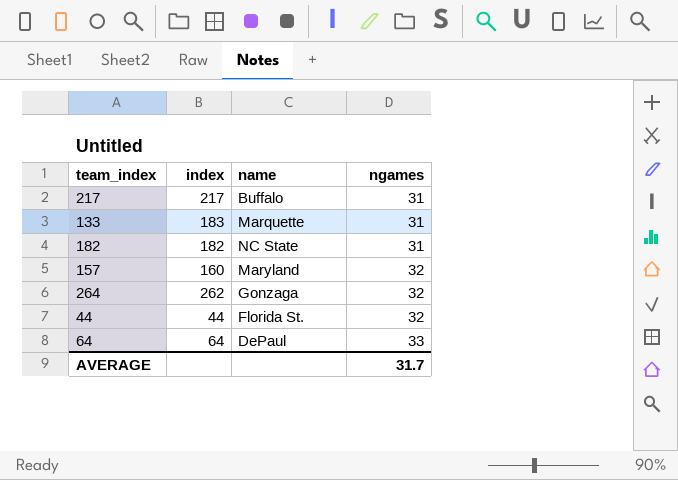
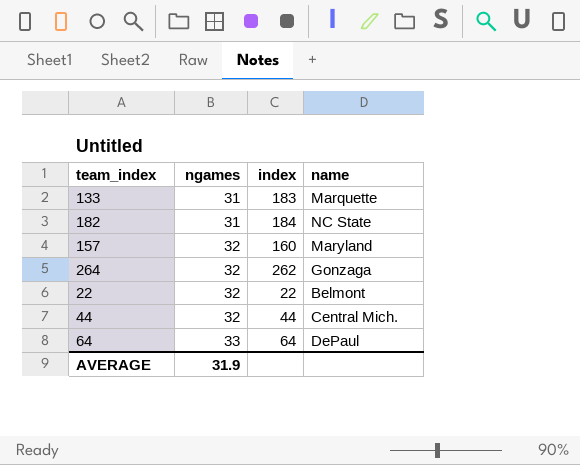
column ngames | position: 4 -> 2
row 217: 217 | Buffalo | 31 -> none
182 | index: 182 -> 184
row 22: none -> 32 | 22 | Belmont
44 | name: Florida St. -> Central Mich.
AVERAGE | ngames: 31.7 -> 31.9

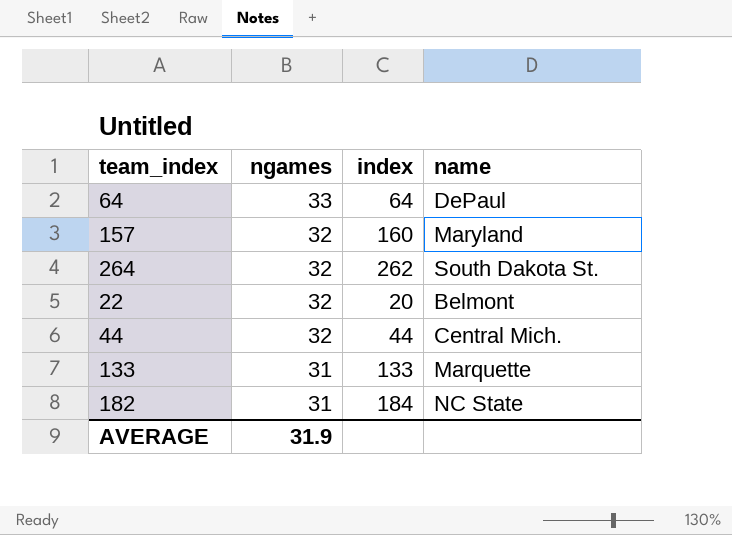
row order: ngames ascending -> ngames descending
264 | name: Gonzaga -> South Dakota St.
22 | index: 22 -> 20
133 | index: 183 -> 133

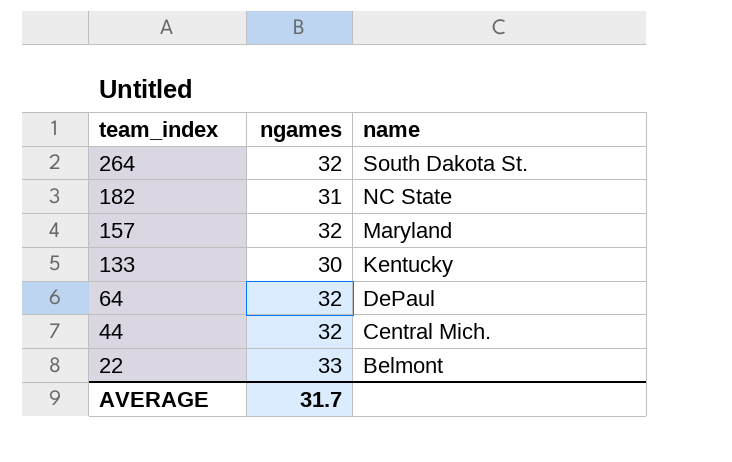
row order: ngames descending -> team_index descending
column index | position: 3 -> none
133 | ngames: 31 -> 30
133 | name: Marquette -> Kentucky
64 | ngames: 33 -> 32
22 | ngames: 32 -> 33
AVERAGE | ngames: 31.9 -> 31.7

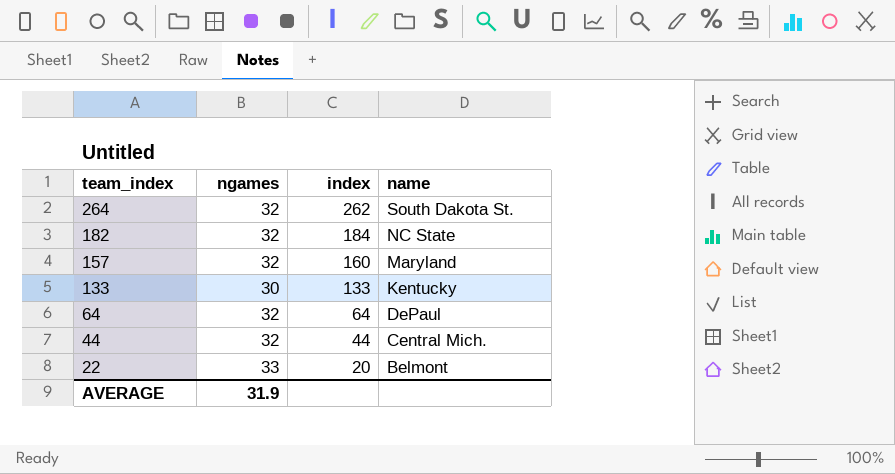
column index | position: none -> 3
182 | ngames: 31 -> 32
AVERAGE | ngames: 31.7 -> 31.9

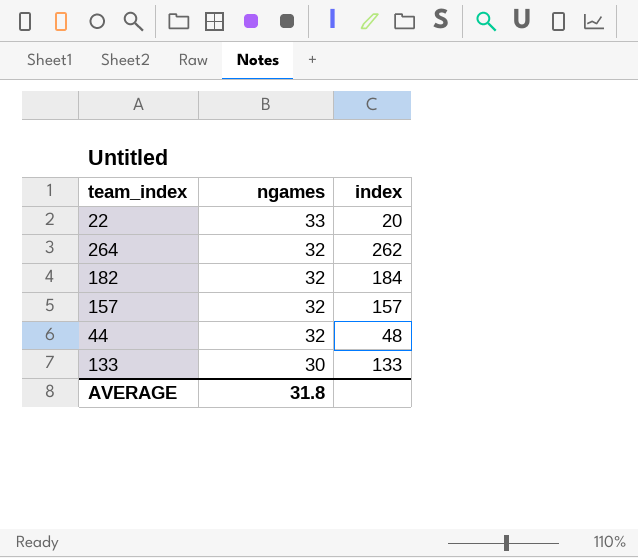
row order: team_index descending -> ngames descending
column name | position: 4 -> none
row 64: 32 | 64 | DePaul -> none
157 | index: 160 -> 157
44 | index: 44 -> 48
AVERAGE | ngames: 31.9 -> 31.8

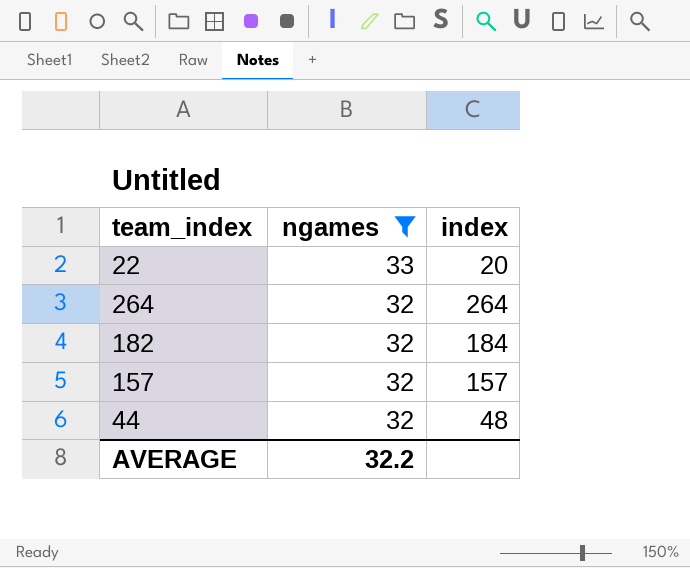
filter: none -> ngames != 30
264 | index: 262 -> 264
AVERAGE | ngames: 31.8 -> 32.2

